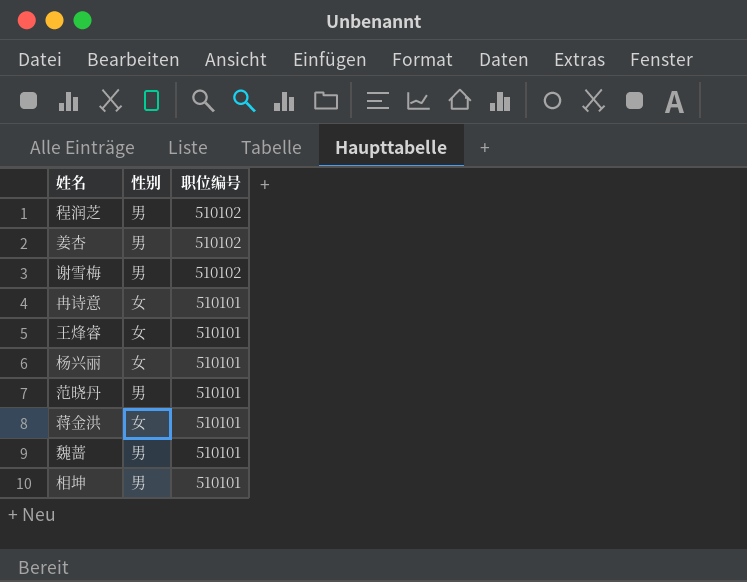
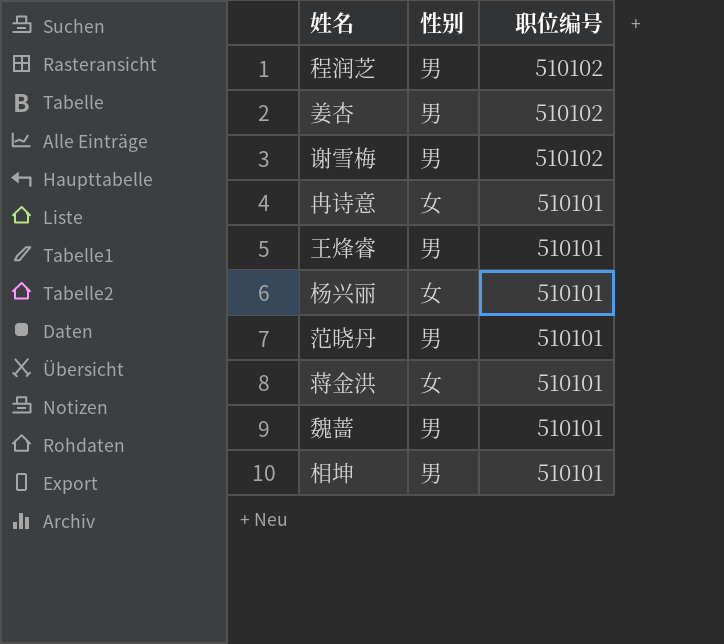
王烽睿 | 性别: 女 -> 男

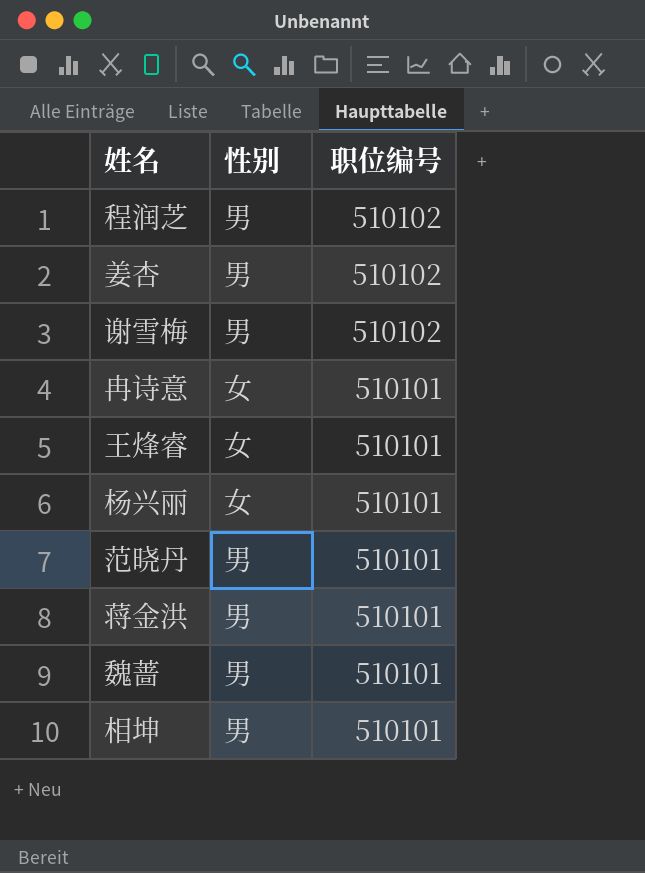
王烽睿 | 性别: 男 -> 女
蒋金洪 | 性别: 女 -> 男

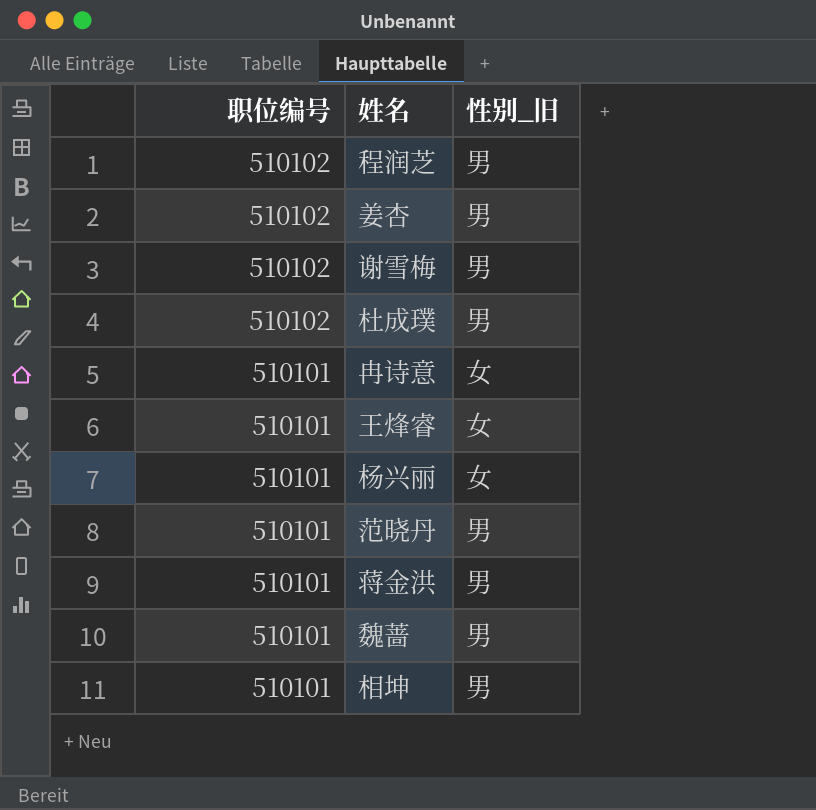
column 职位编号 | position: 3 -> 1
column name: 性别 -> 性别_旧
row 杜成璞: none -> 510102 | 男

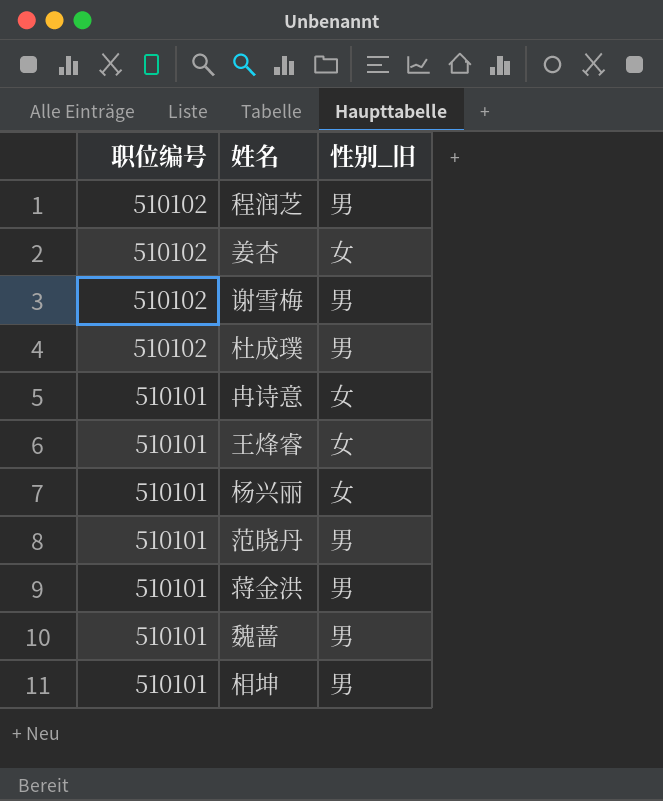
姜杏 | 性别_旧: 男 -> 女

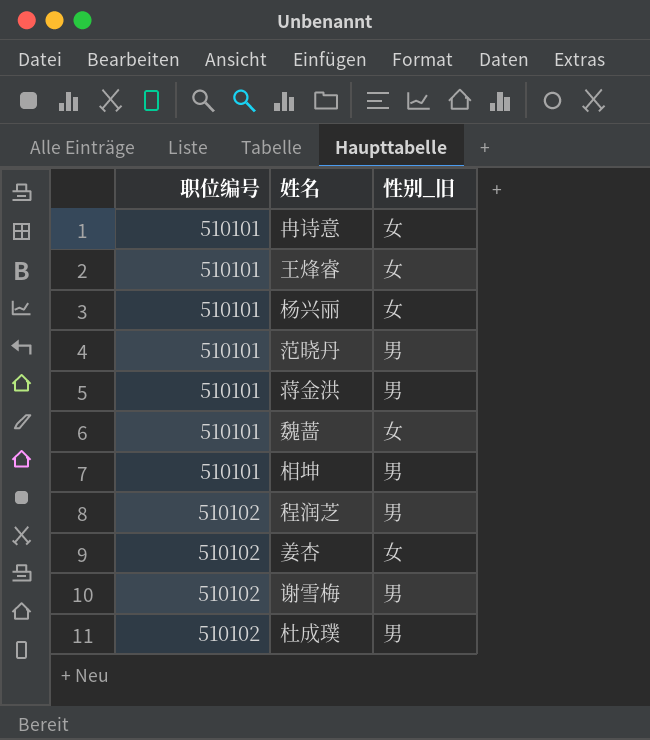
row order: 职位编号 descending -> 职位编号 ascending
魏蔷 | 性别_旧: 男 -> 女

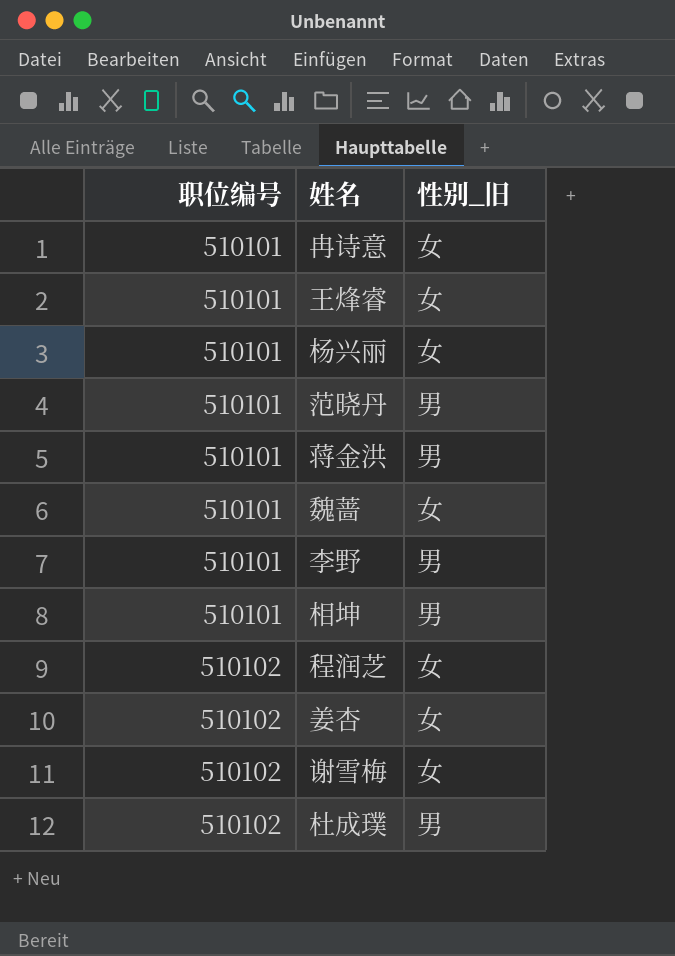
row 李野: none -> 510101 | 男
程润芝 | 性别_旧: 男 -> 女
谢雪梅 | 性别_旧: 男 -> 女

